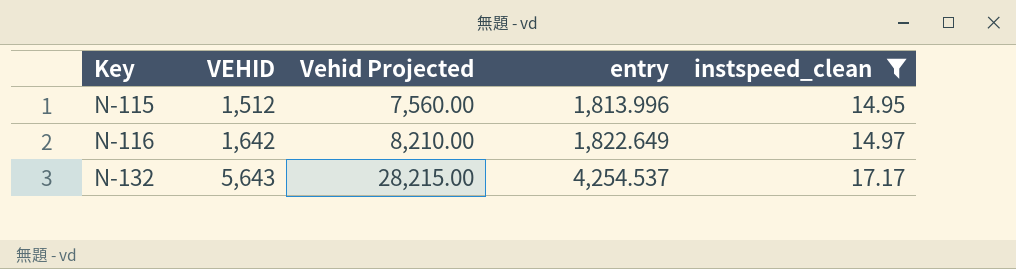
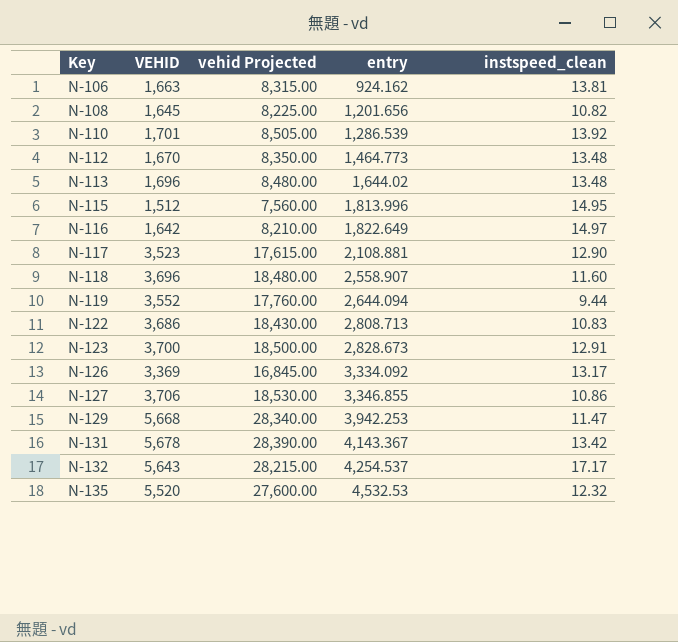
filter: instspeed_clean >= 14.95 -> none
column name: Vehid Projected -> vehid Projected

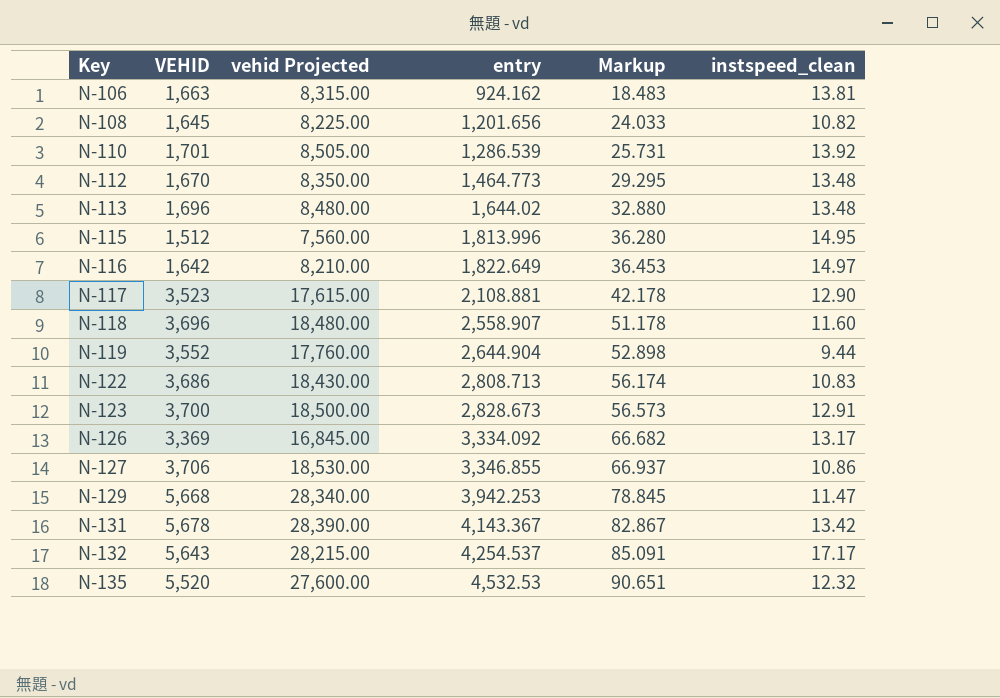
column Markup | formula: none -> [entry] * 0.02
N-119 | entry: 2,644.094 -> 2,644.904

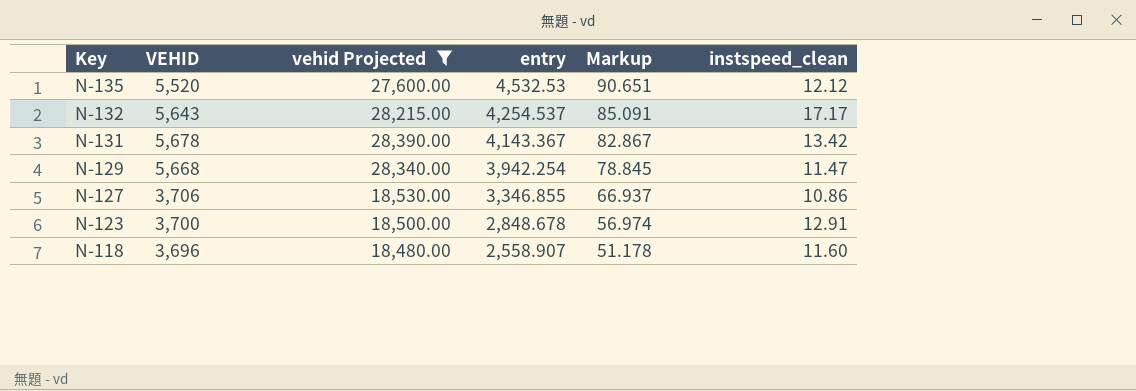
filter: none -> vehid Projected >= 18,480.00
row order: Key ascending -> Key descending
N-135 | instspeed_clean: 12.32 -> 12.12
N-129 | entry: 3,942.253 -> 3,942.254
N-123 | entry: 2,828.673 -> 2,848.678
N-123 | Markup: 56.573 -> 56.974

